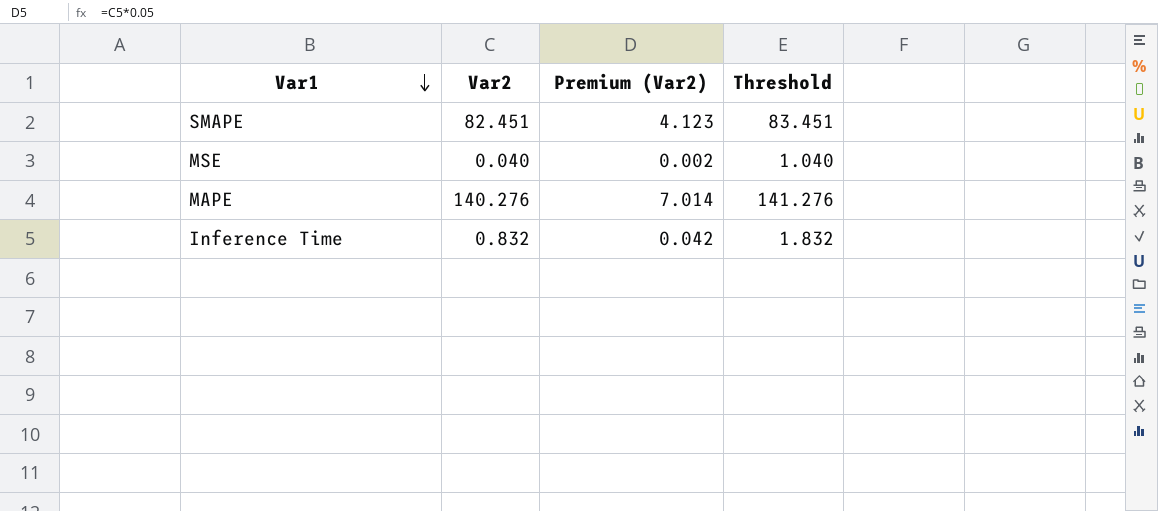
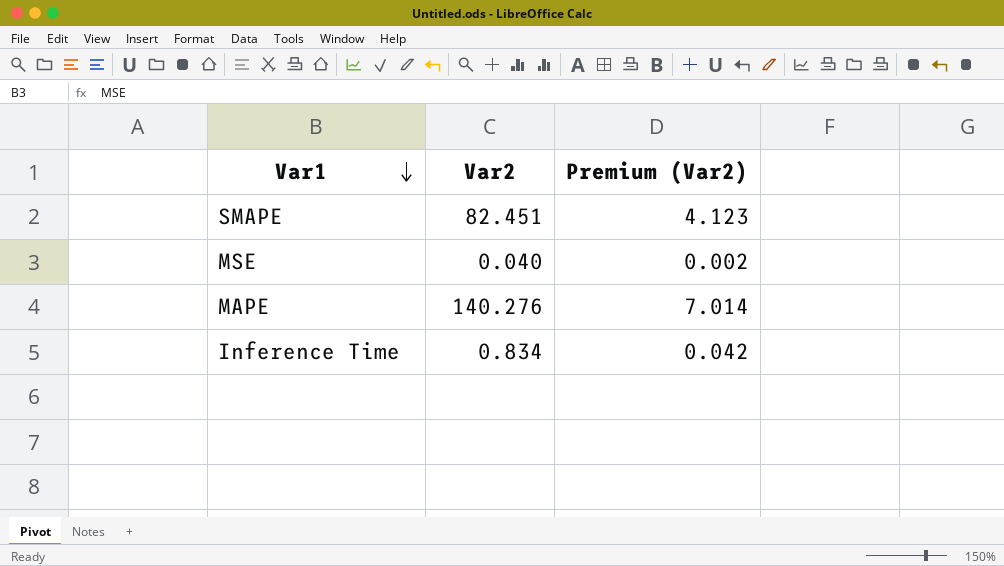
column Threshold | formula: [Var2] + 1 -> none
Inference Time | Var2: 0.832 -> 0.834

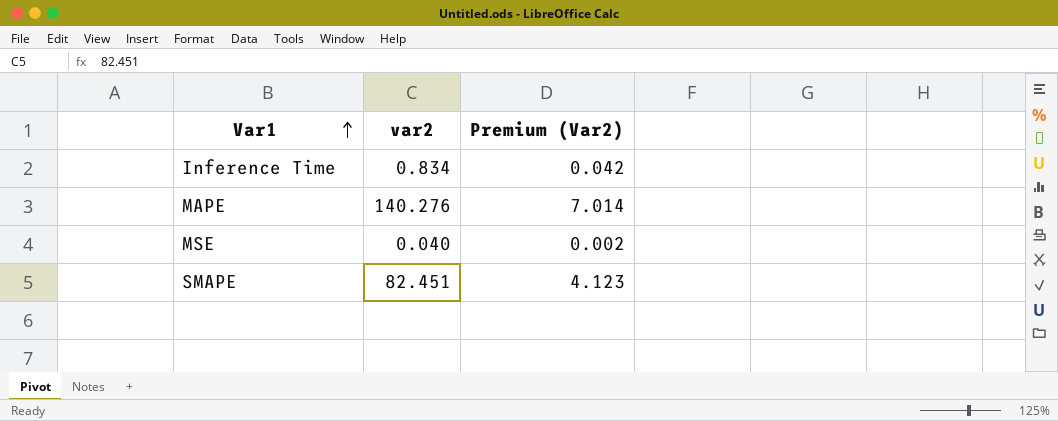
row order: Var1 descending -> Var1 ascending
column name: Var2 -> var2

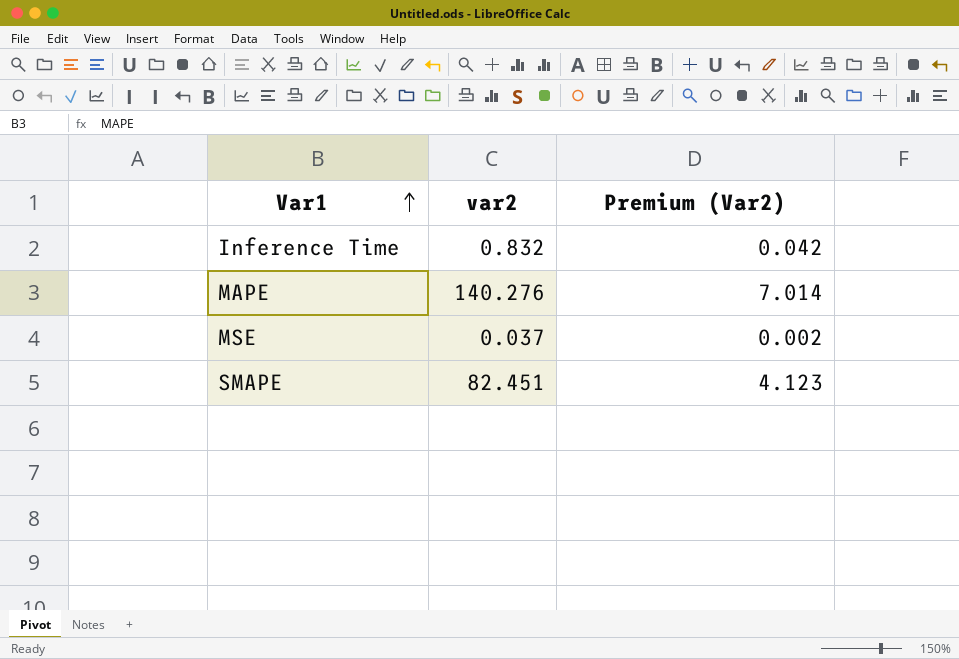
Inference Time | var2: 0.834 -> 0.832
MSE | var2: 0.040 -> 0.037

